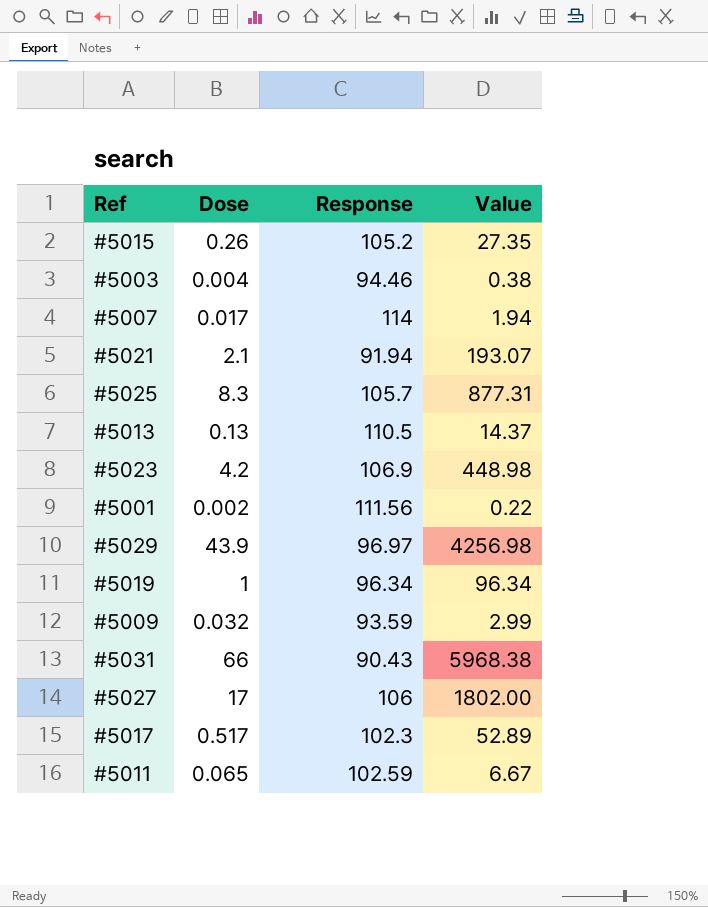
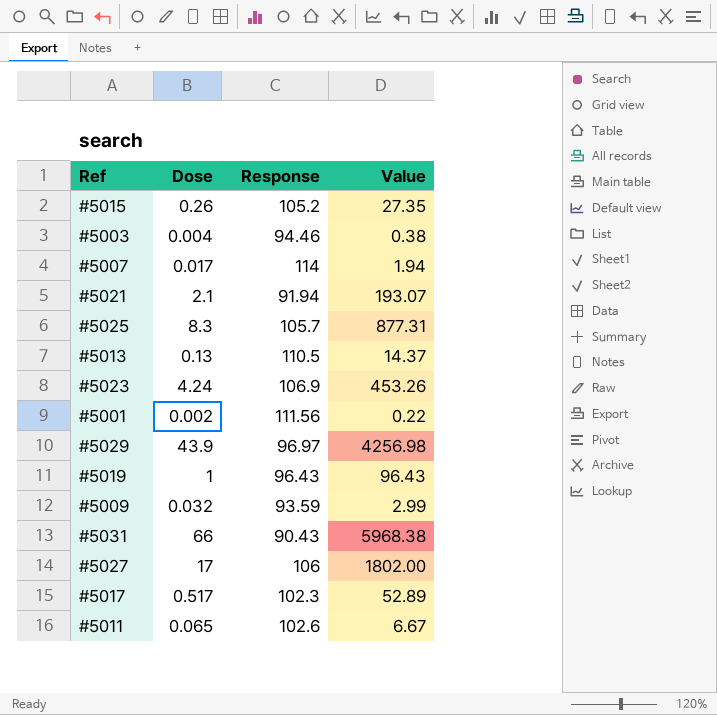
#5023 | Dose: 4.2 -> 4.24
#5023 | Value: 448.98 -> 453.26
#5019 | Response: 96.34 -> 96.43
#5019 | Value: 96.34 -> 96.43
#5011 | Response: 102.59 -> 102.6

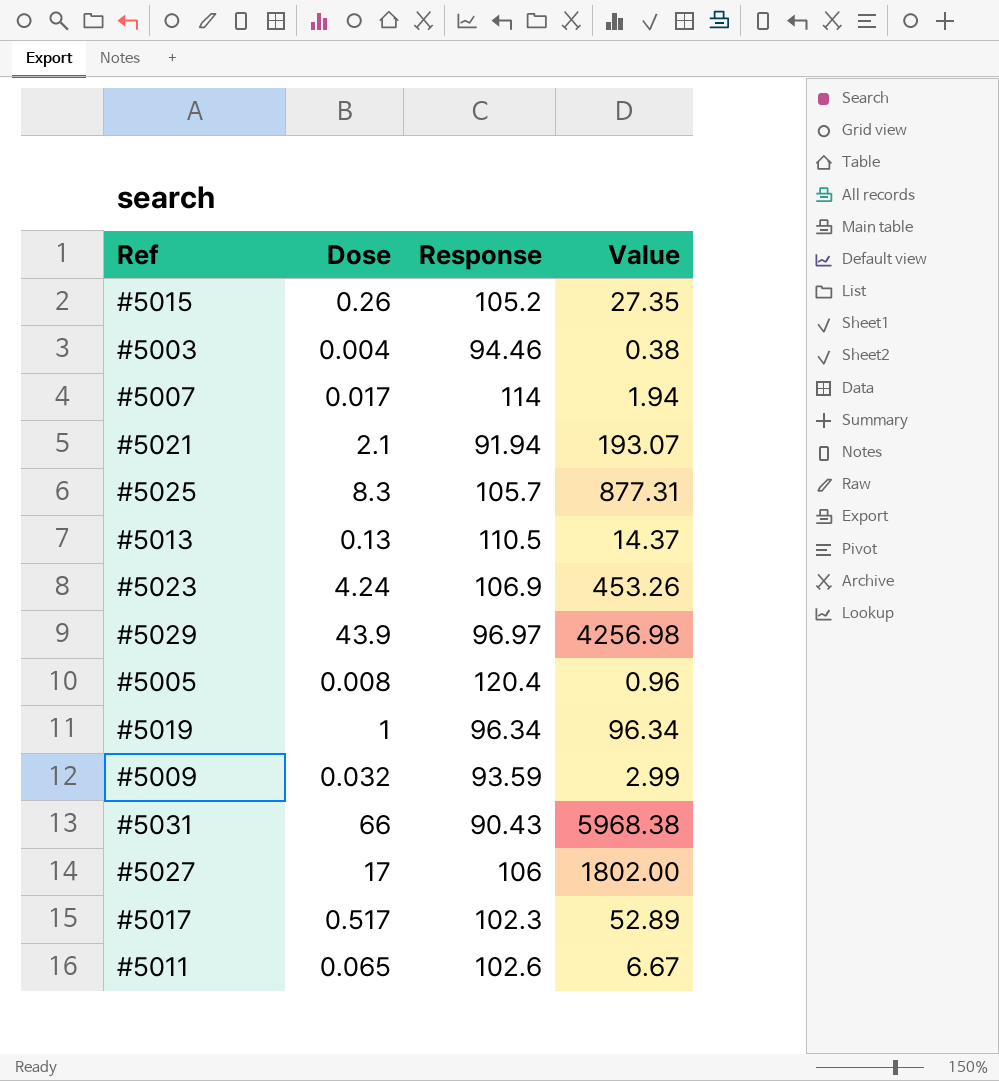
row #5001: 0.002 | 111.56 | 0.22 -> none
row #5005: none -> 0.008 | 120.4 | 0.96
#5019 | Response: 96.43 -> 96.34
#5019 | Value: 96.43 -> 96.34

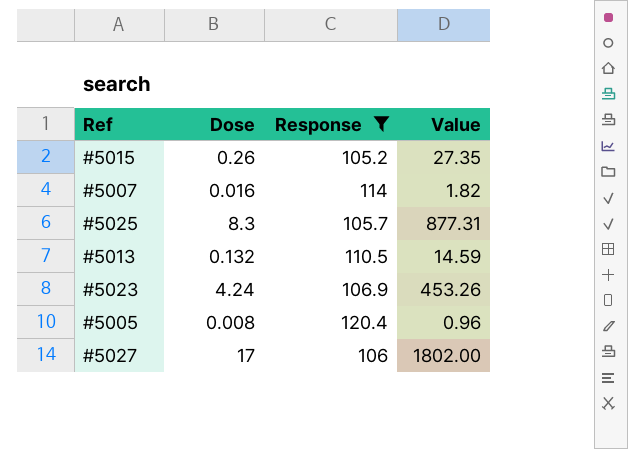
filter: none -> Response >= 105.2
#5007 | Dose: 0.017 -> 0.016
#5007 | Value: 1.94 -> 1.82
#5013 | Dose: 0.13 -> 0.132
#5013 | Value: 14.37 -> 14.59

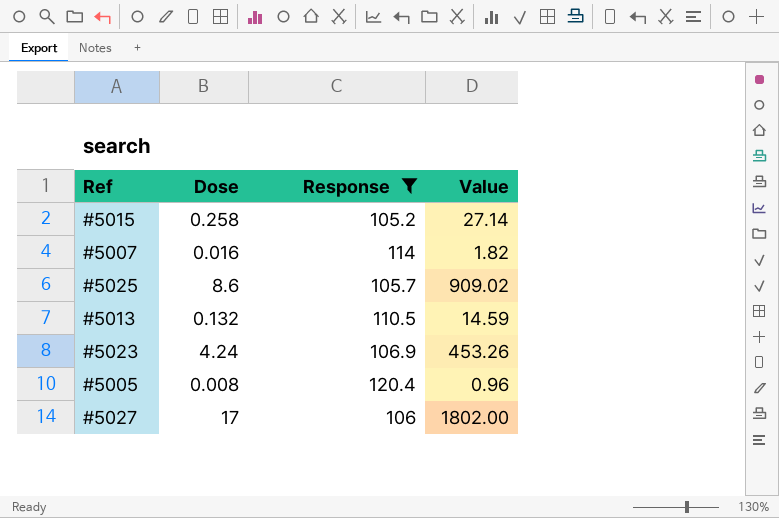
#5015 | Dose: 0.26 -> 0.258
#5015 | Value: 27.35 -> 27.14
#5025 | Dose: 8.3 -> 8.6
#5025 | Value: 877.31 -> 909.02

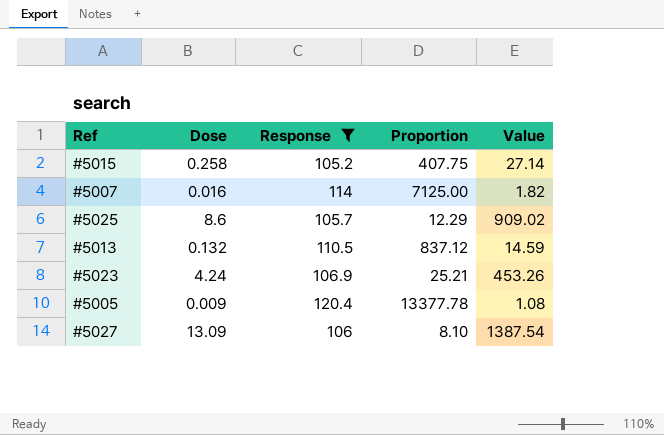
column Proportion | formula: none -> [Response] / [Dose]
#5005 | Dose: 0.008 -> 0.009
#5005 | Value: 0.96 -> 1.08
#5027 | Dose: 17 -> 13.09
#5027 | Value: 1802.00 -> 1387.54

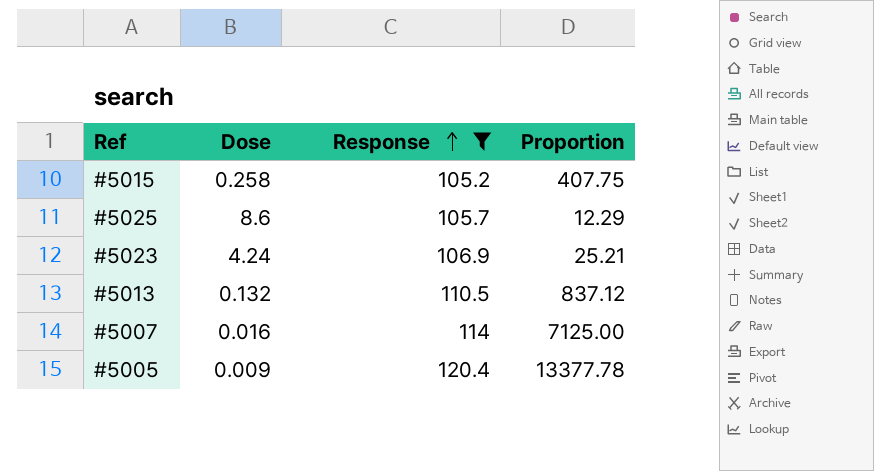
row order: none -> Response ascending
column Value | formula: [Dose] * [Response] -> none
row #5027: 13.09 | 106 | 8.10 | 1387.54 -> none

